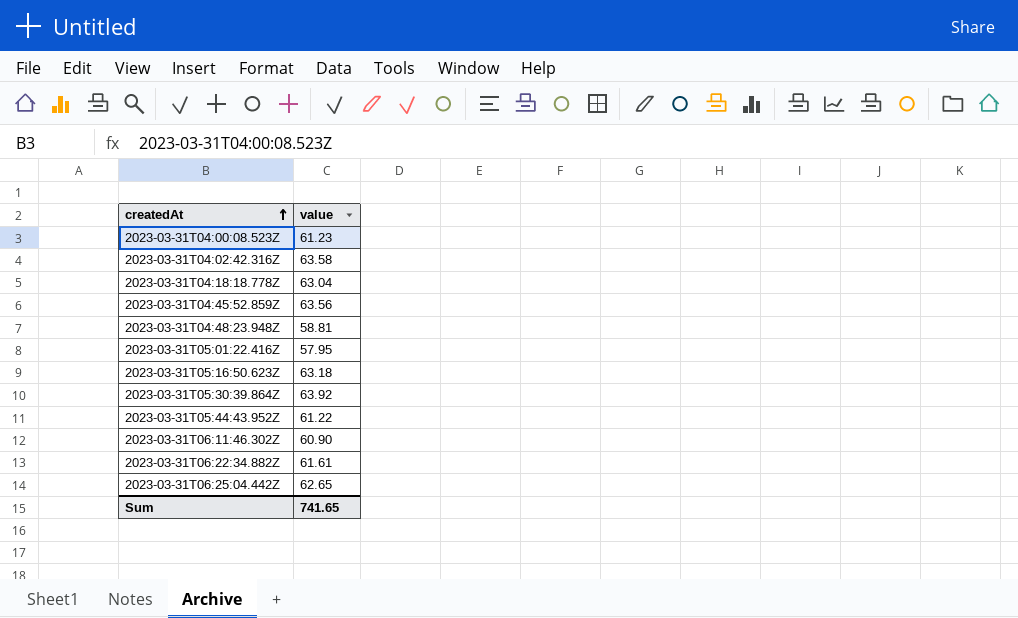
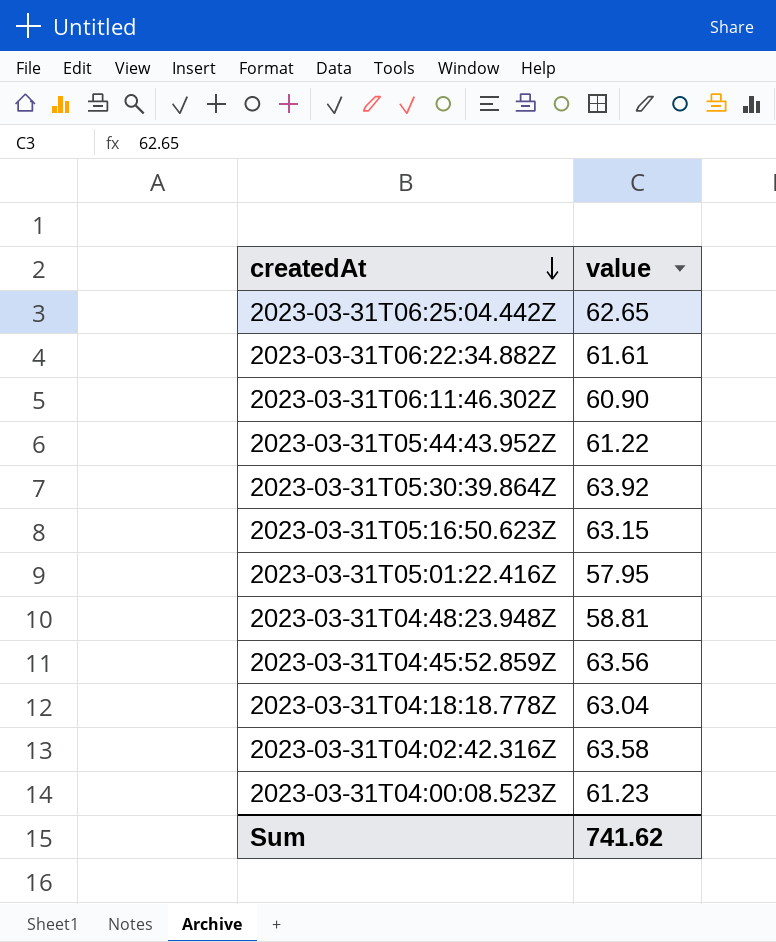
row order: createdAt ascending -> createdAt descending
2023-03-31T05:16:50.623Z | value: 63.18 -> 63.15
Sum | value: 741.65 -> 741.62

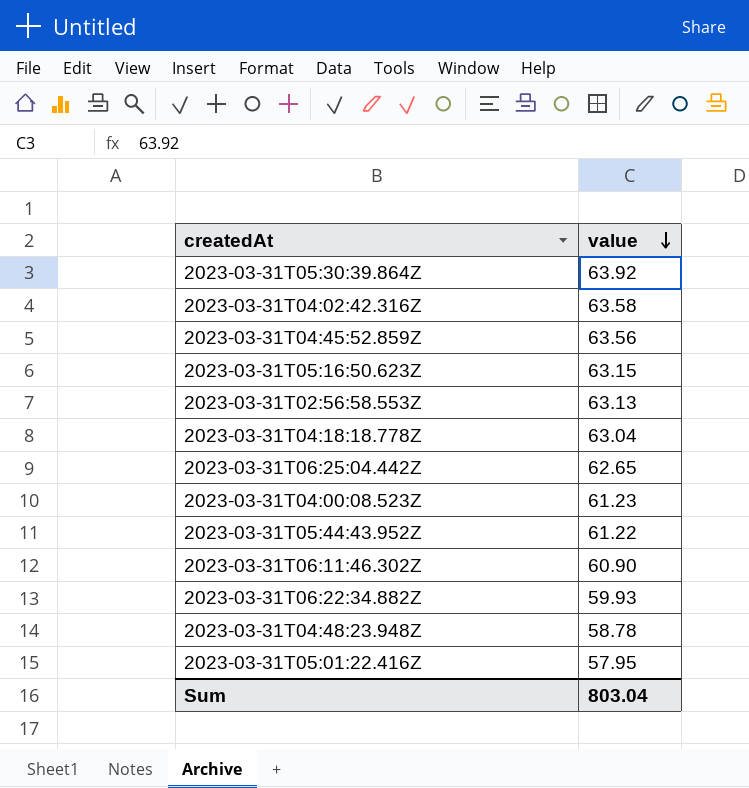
row order: createdAt descending -> value descending
row 2023-03-31T02:56:58.553Z: none -> 63.13
2023-03-31T06:22:34.882Z | value: 61.61 -> 59.93
2023-03-31T04:48:23.948Z | value: 58.81 -> 58.78
Sum | value: 741.62 -> 803.04

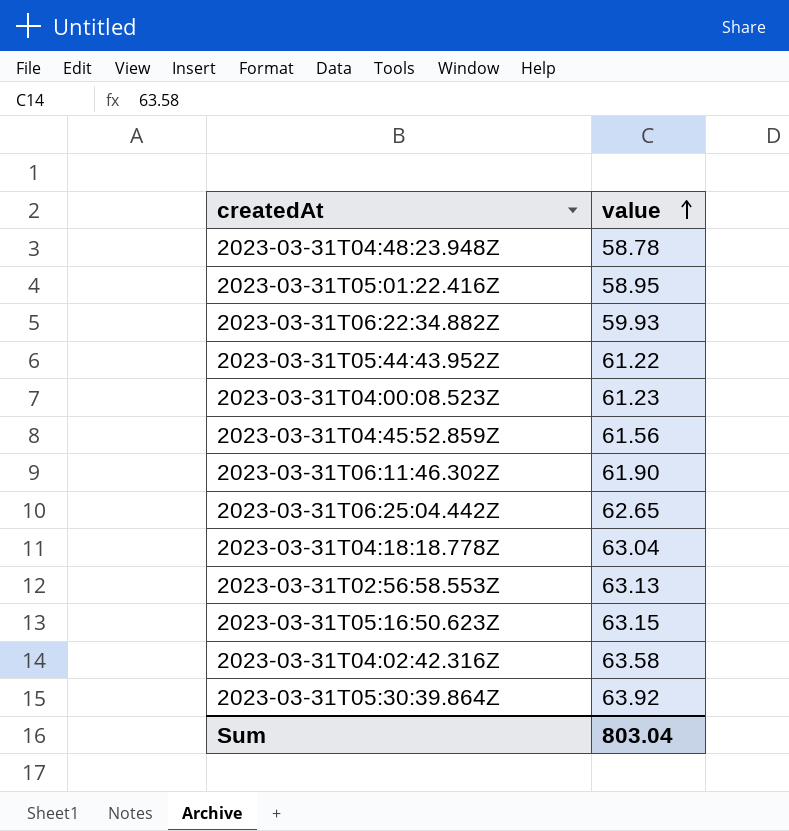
row order: value descending -> value ascending
2023-03-31T05:01:22.416Z | value: 57.95 -> 58.95
2023-03-31T04:45:52.859Z | value: 63.56 -> 61.56
2023-03-31T06:11:46.302Z | value: 60.90 -> 61.90

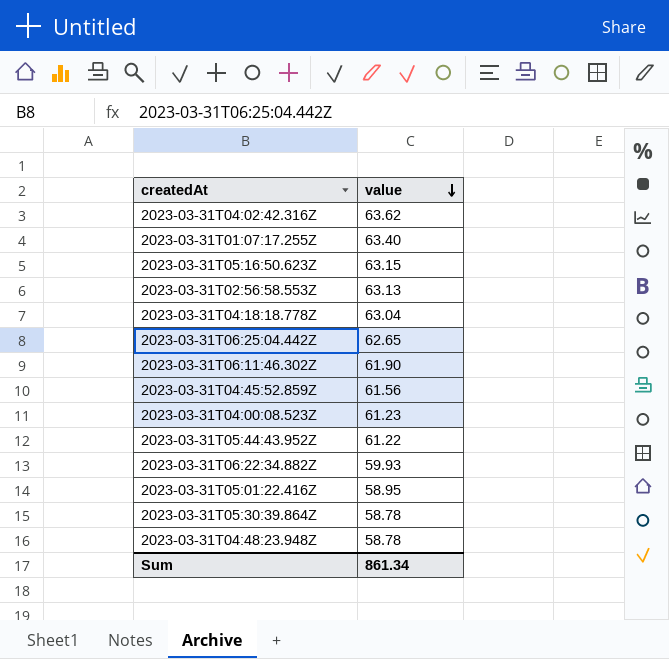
row order: value ascending -> value descending
2023-03-31T04:02:42.316Z | value: 63.58 -> 63.62
row 2023-03-31T01:07:17.255Z: none -> 63.40
2023-03-31T05:30:39.864Z | value: 63.92 -> 58.78
Sum | value: 803.04 -> 861.34

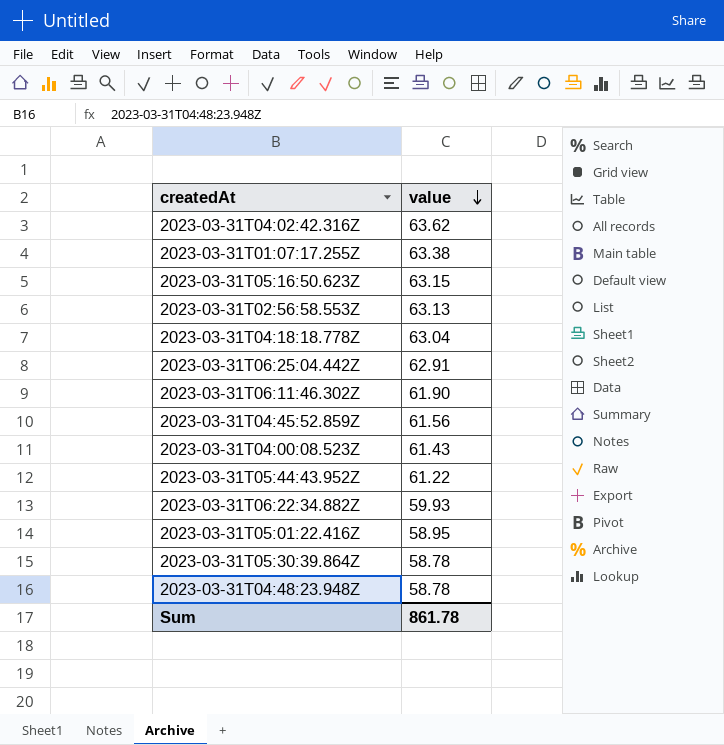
2023-03-31T01:07:17.255Z | value: 63.40 -> 63.38
2023-03-31T06:25:04.442Z | value: 62.65 -> 62.91
2023-03-31T04:00:08.523Z | value: 61.23 -> 61.43
Sum | value: 861.34 -> 861.78

